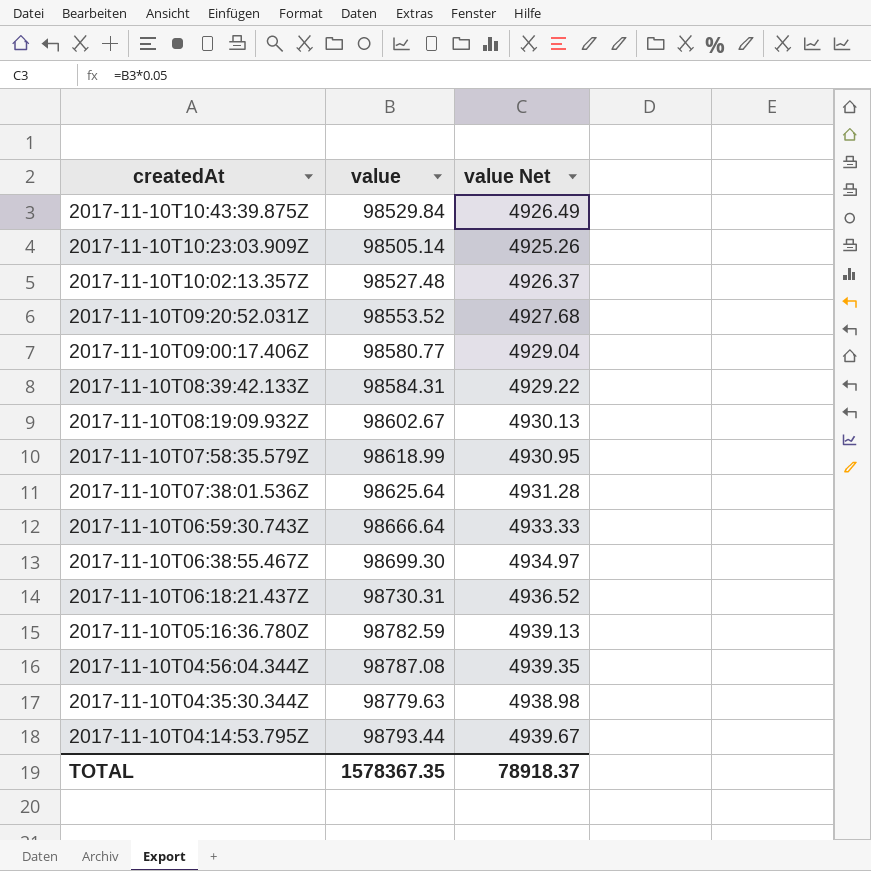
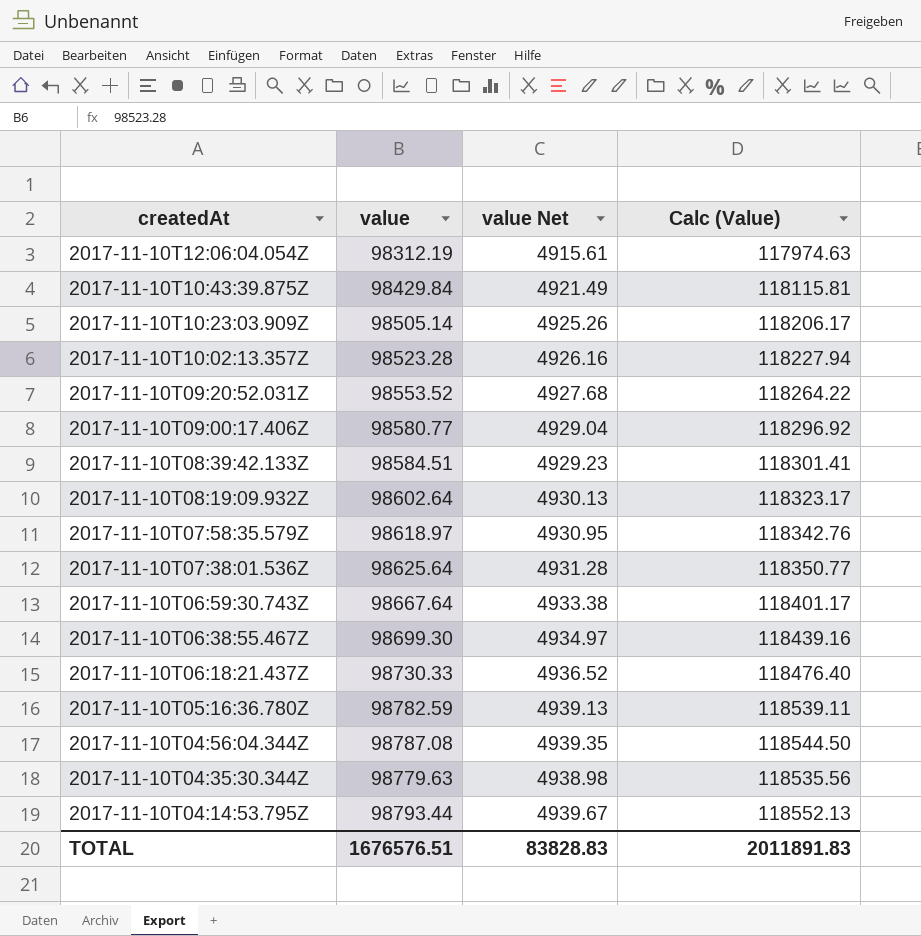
column Calc (Value) | formula: none -> [value] * 1.2
row 2017-11-10T12:06:04.054Z: none -> 98312.19 | 4915.61 | 117974.63
2017-11-10T10:43:39.875Z | value: 98529.84 -> 98429.84
2017-11-10T10:43:39.875Z | value Net: 4926.49 -> 4921.49
2017-11-10T10:02:13.357Z | value: 98527.48 -> 98523.28
2017-11-10T10:02:13.357Z | value Net: 4926.37 -> 4926.16
2017-11-10T08:39:42.133Z | value: 98584.31 -> 98584.51
2017-11-10T08:39:42.133Z | value Net: 4929.22 -> 4929.23
2017-11-10T08:19:09.932Z | value: 98602.67 -> 98602.64
2017-11-10T07:58:35.579Z | value: 98618.99 -> 98618.97
2017-11-10T06:59:30.743Z | value: 98666.64 -> 98667.64
2017-11-10T06:59:30.743Z | value Net: 4933.33 -> 4933.38
2017-11-10T06:18:21.437Z | value: 98730.31 -> 98730.33
TOTAL | value: 1578367.35 -> 1676576.51
TOTAL | value Net: 78918.37 -> 83828.83

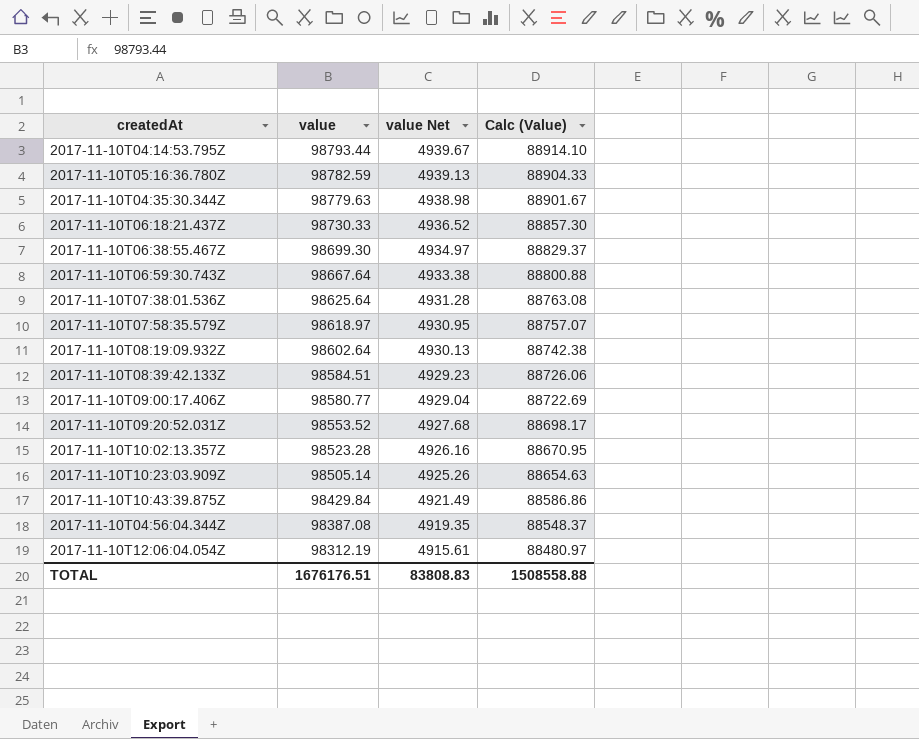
row order: createdAt descending -> value descending
column Calc (Value) | formula: [value] * 1.2 -> [value] * 0.9
2017-11-10T04:56:04.344Z | value: 98787.08 -> 98387.08
2017-11-10T04:56:04.344Z | value Net: 4939.35 -> 4919.35
TOTAL | value: 1676576.51 -> 1676176.51
TOTAL | value Net: 83828.83 -> 83808.83
TOTAL | Calc (Value): 2011891.83 -> 1508558.88

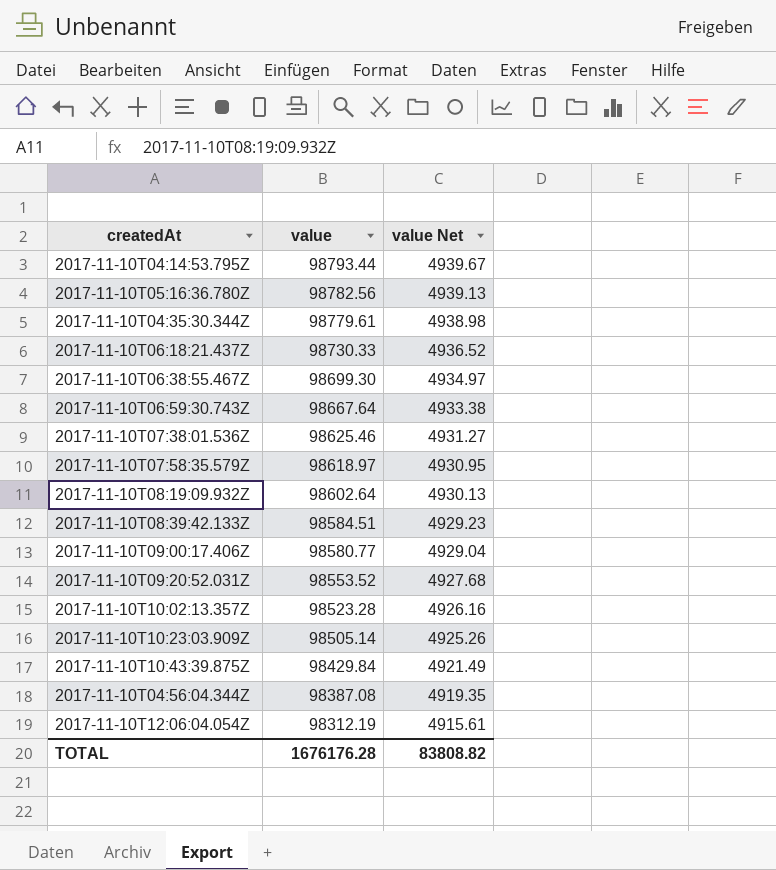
column Calc (Value) | formula: [value] * 0.9 -> none
2017-11-10T05:16:36.780Z | value: 98782.59 -> 98782.56
2017-11-10T04:35:30.344Z | value: 98779.63 -> 98779.61
2017-11-10T07:38:01.536Z | value: 98625.64 -> 98625.46
2017-11-10T07:38:01.536Z | value Net: 4931.28 -> 4931.27
TOTAL | value: 1676176.51 -> 1676176.28
TOTAL | value Net: 83808.83 -> 83808.82

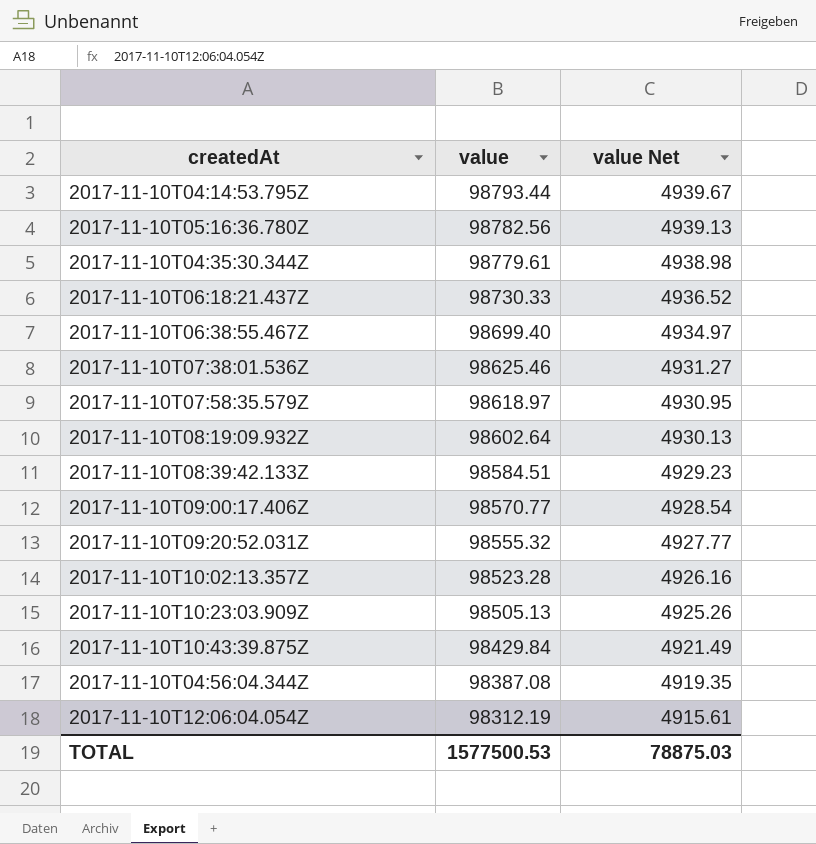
row 2017-11-10T06:59:30.743Z: 98667.64 | 4933.38 -> none
2017-11-10T06:38:55.467Z | value: 98699.30 -> 98699.40
2017-11-10T09:00:17.406Z | value: 98580.77 -> 98570.77
2017-11-10T09:00:17.406Z | value Net: 4929.04 -> 4928.54
2017-11-10T09:20:52.031Z | value: 98553.52 -> 98555.32
2017-11-10T09:20:52.031Z | value Net: 4927.68 -> 4927.77
2017-11-10T10:23:03.909Z | value: 98505.14 -> 98505.13
TOTAL | value: 1676176.28 -> 1577500.53
TOTAL | value Net: 83808.82 -> 78875.03

